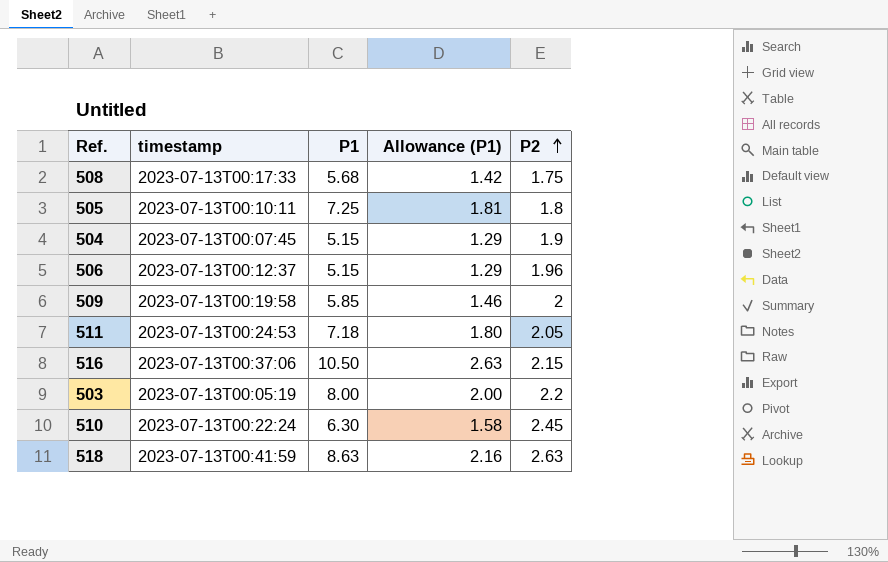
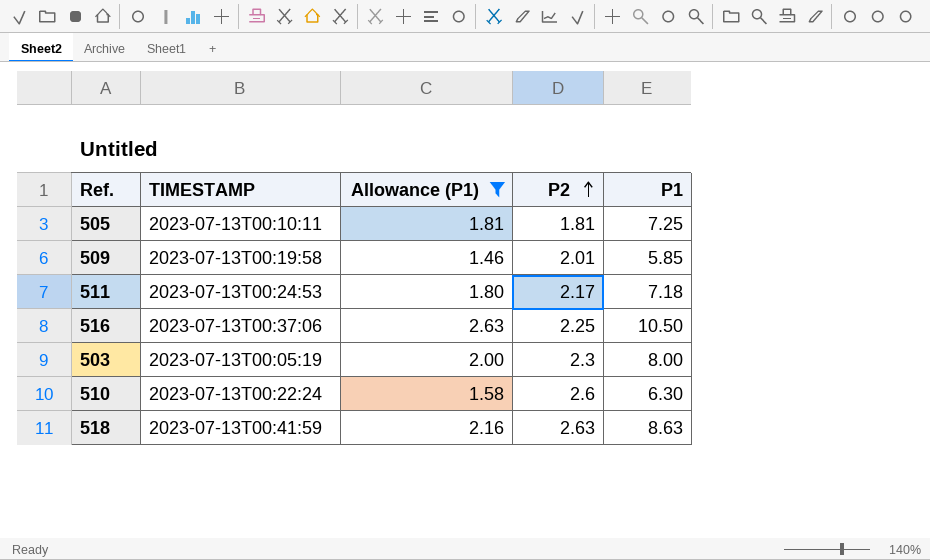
filter: none -> Allowance (P1) >= 1.46
column name: timestamp -> TIMESTAMP
column P1 | position: 3 -> 5
505 | P2: 1.8 -> 1.81
509 | P2: 2 -> 2.01
511 | P2: 2.05 -> 2.17
516 | P2: 2.15 -> 2.25
503 | P2: 2.2 -> 2.3
510 | P2: 2.45 -> 2.6

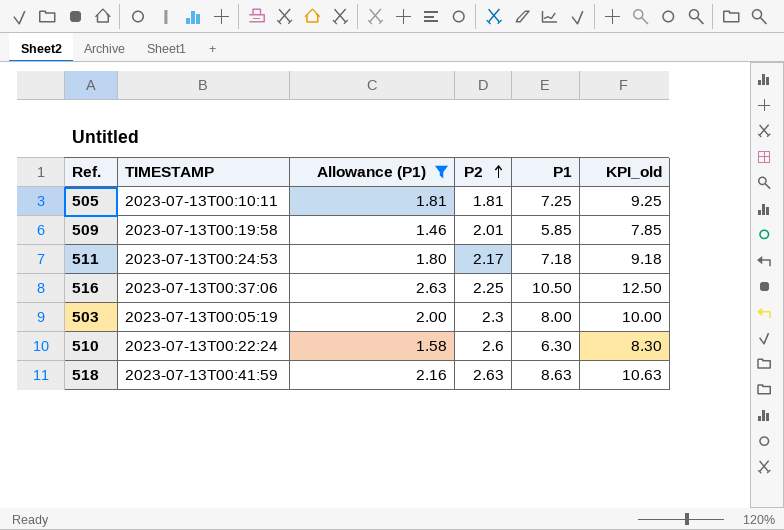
column KPI_old | formula: none -> [P1] + 2

